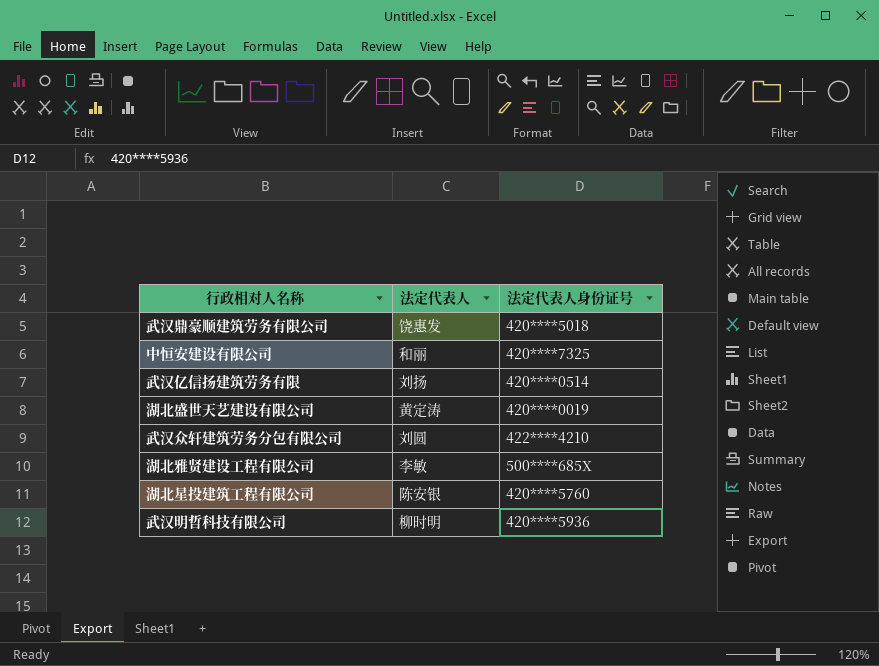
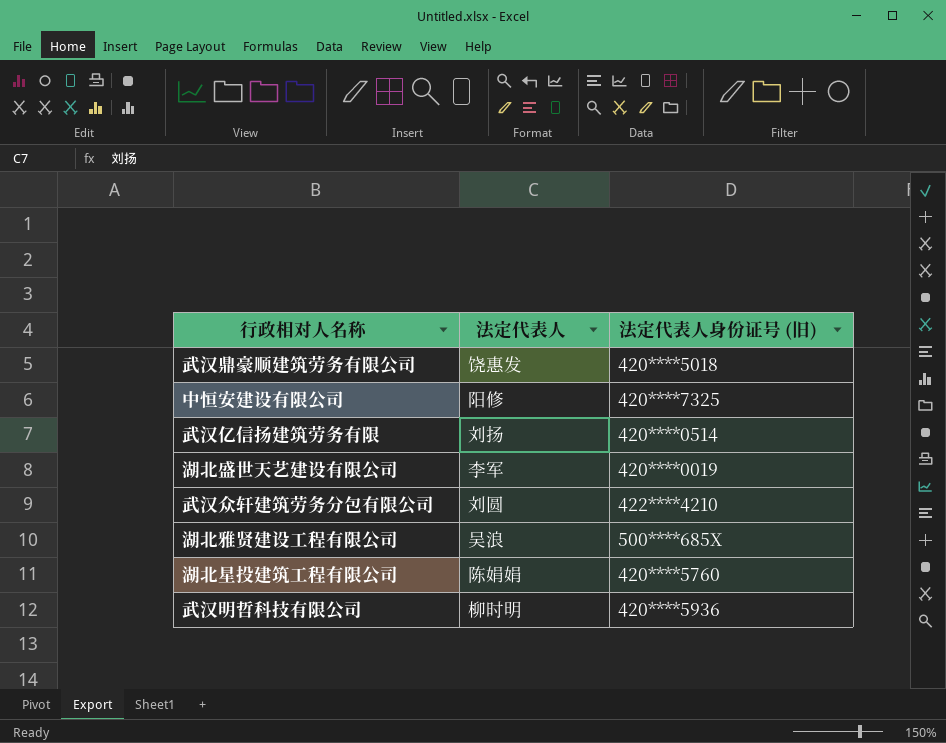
column name: 法定代表人身份证号 -> 法定代表人身份证号 (旧)
中恒安建设有限公司 | 法定代表人: 和丽 -> 阳修
湖北盛世天艺建设有限公司 | 法定代表人: 黄定涛 -> 李军
湖北雅贤建设工程有限公司 | 法定代表人: 李敏 -> 吴浪
湖北星投建筑工程有限公司 | 法定代表人: 陈安银 -> 陈娟娟

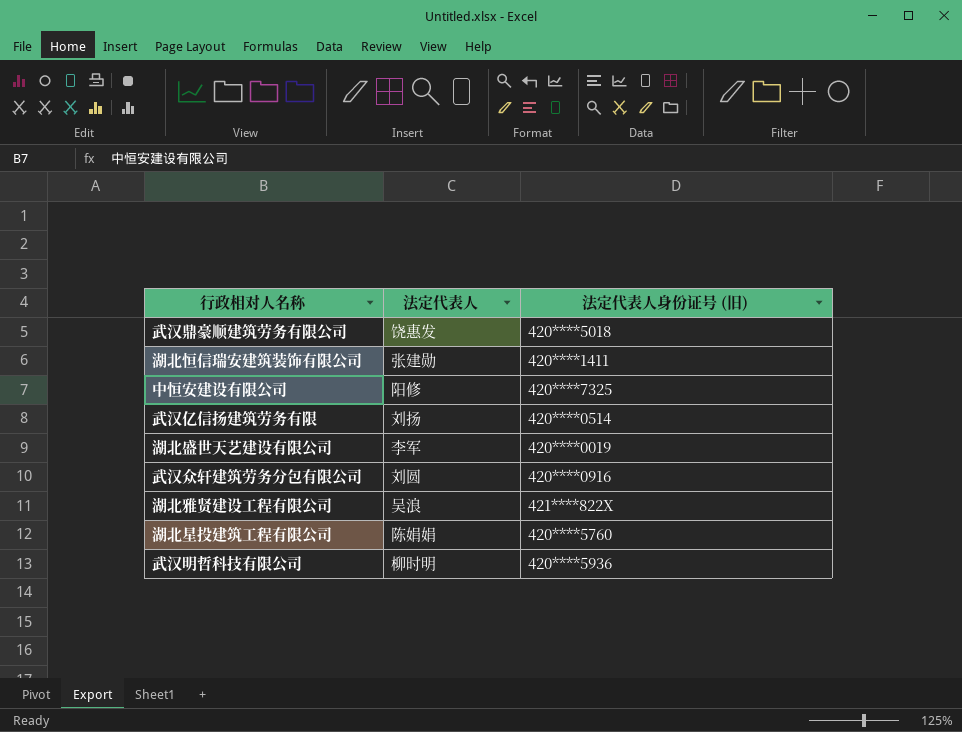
row 湖北恒信瑞安建筑装饰有限公司: none -> 张建勋 | 420****1411
武汉众轩建筑劳务分包有限公司 | 法定代表人身份证号 (旧): 422****4210 -> 420****0916
湖北雅贤建设工程有限公司 | 法定代表人身份证号 (旧): 500****685X -> 421****822X

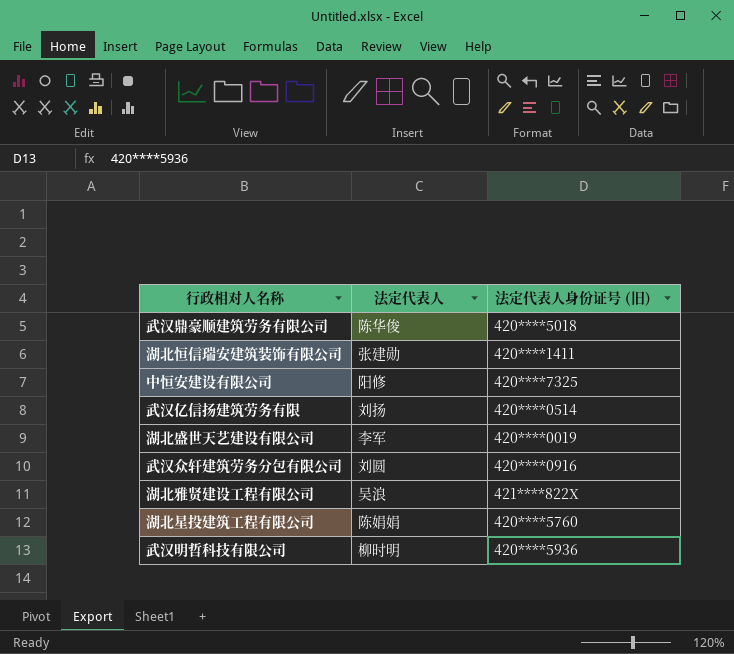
武汉鼎豪顺建筑劳务有限公司 | 法定代表人: 饶惠发 -> 陈华俊

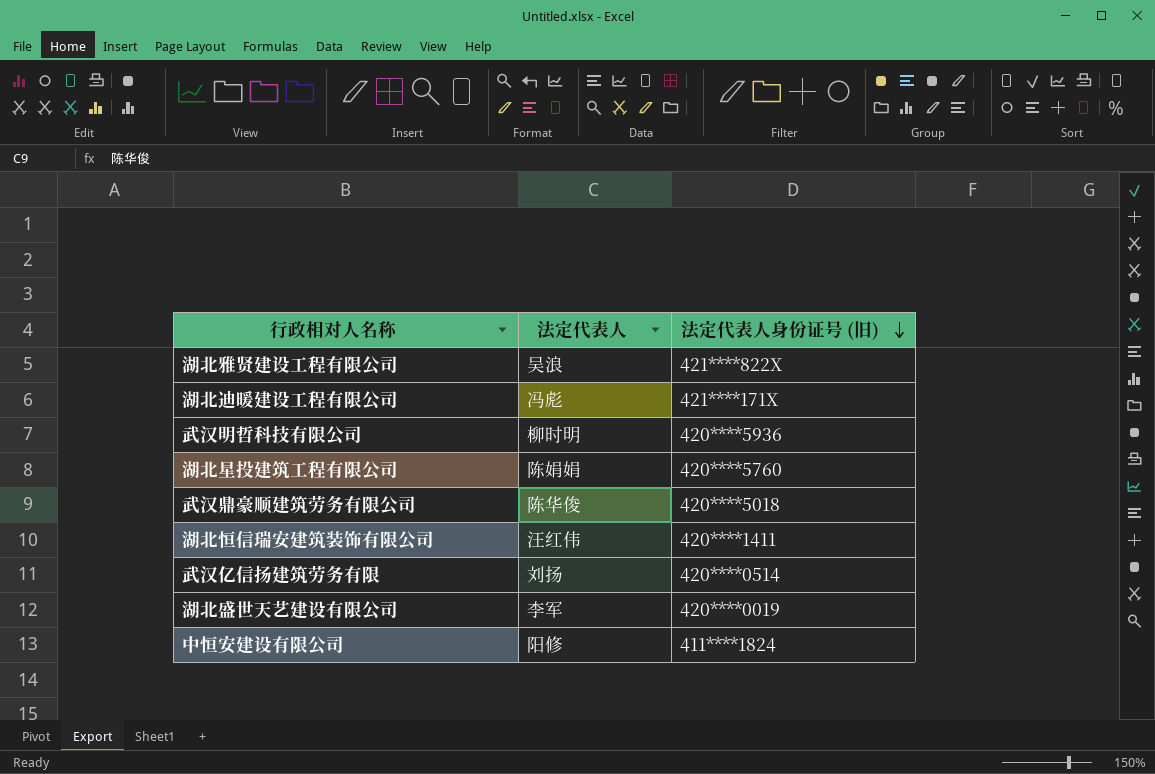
row order: none -> 法定代表人身份证号 (旧) descending
row 武汉众轩建筑劳务分包有限公司: 刘圆 | 420****0916 -> none
row 湖北迪暖建设工程有限公司: none -> 冯彪 | 421****171X
湖北恒信瑞安建筑装饰有限公司 | 法定代表人: 张建勋 -> 汪红伟
中恒安建设有限公司 | 法定代表人身份证号 (旧): 420****7325 -> 411****1824

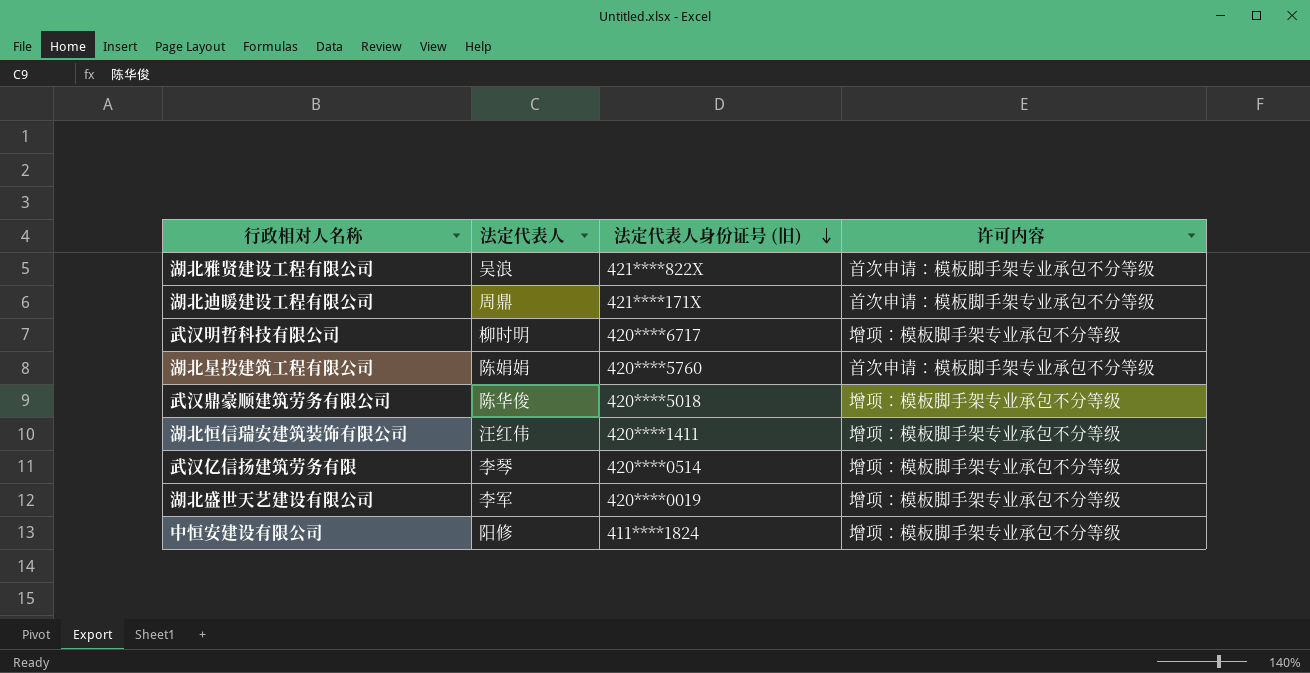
column 许可内容 | position: none -> 4
湖北迪暖建设工程有限公司 | 法定代表人: 冯彪 -> 周鼎
武汉明哲科技有限公司 | 法定代表人身份证号 (旧): 420****5936 -> 420****6717
武汉亿信扬建筑劳务有限 | 法定代表人: 刘扬 -> 李琴

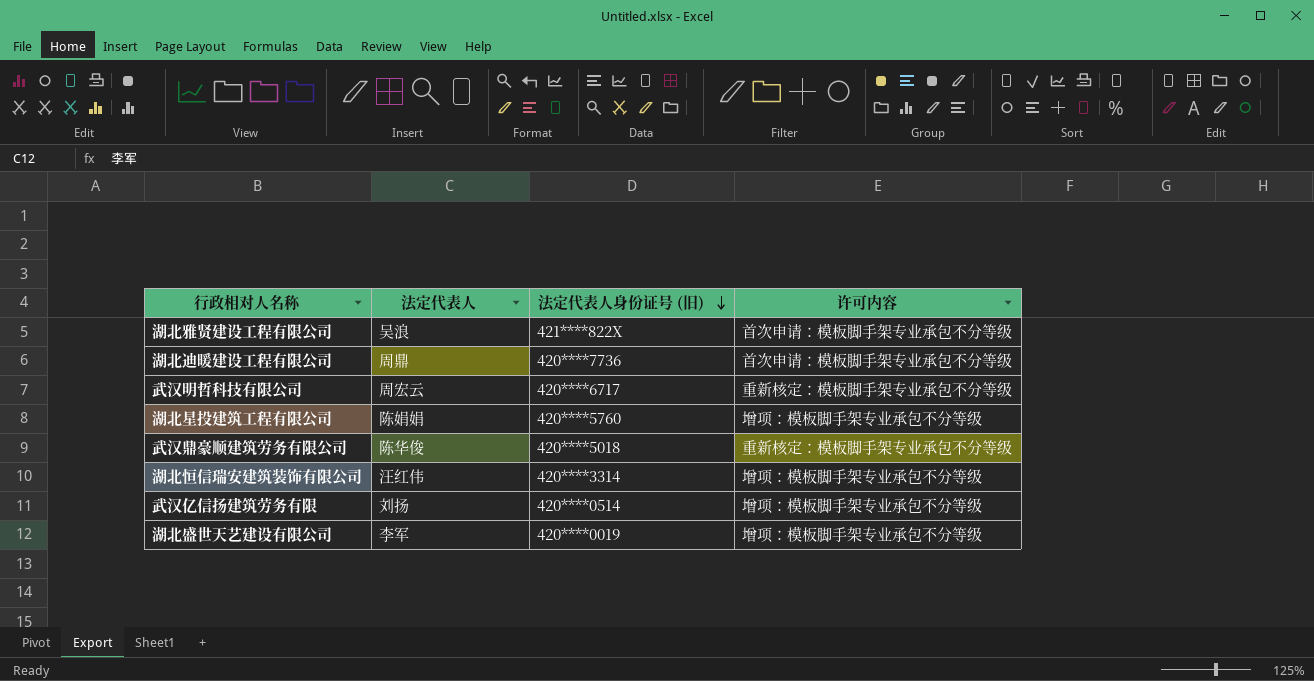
row 中恒安建设有限公司: 阳修 | 411****1824 | 增项：模板脚手架专业承包不分等级 -> none
湖北迪暖建设工程有限公司 | 法定代表人身份证号 (旧): 421****171X -> 420****7736
武汉明哲科技有限公司 | 法定代表人: 柳时明 -> 周宏云
武汉明哲科技有限公司 | 许可内容: 增项：模板脚手架专业承包不分等级 -> 重新核定：模板脚手架专业承包不分等级
湖北星投建筑工程有限公司 | 许可内容: 首次申请：模板脚手架专业承包不分等级 -> 增项：模板脚手架专业承包不分等级
武汉鼎豪顺建筑劳务有限公司 | 许可内容: 增项：模板脚手架专业承包不分等级 -> 重新核定：模板脚手架专业承包不分等级
湖北恒信瑞安建筑装饰有限公司 | 法定代表人身份证号 (旧): 420****1411 -> 420****3314
武汉亿信扬建筑劳务有限 | 法定代表人: 李琴 -> 刘扬

